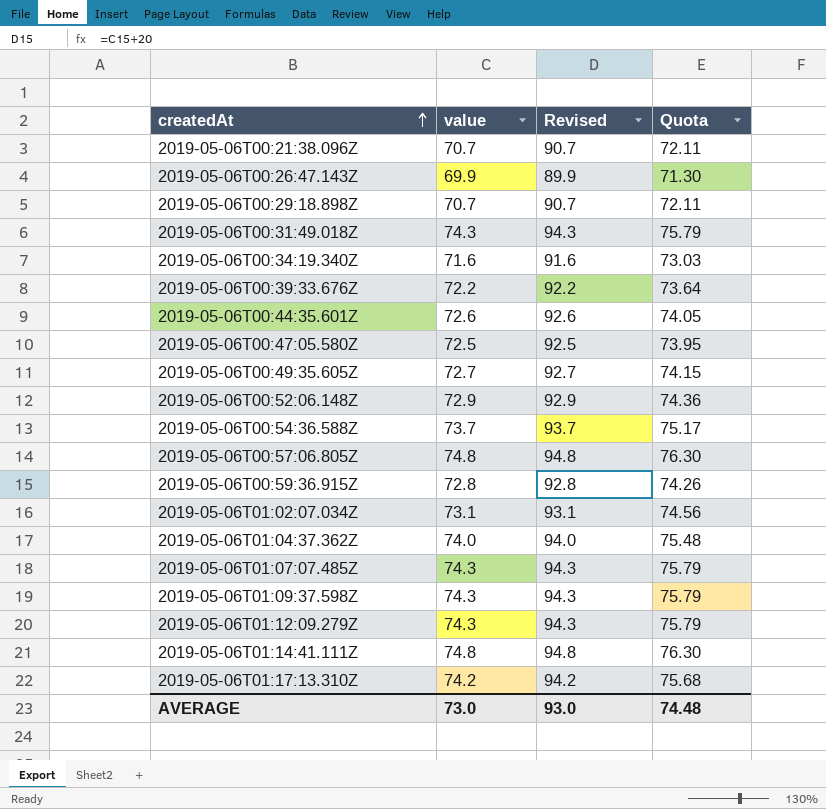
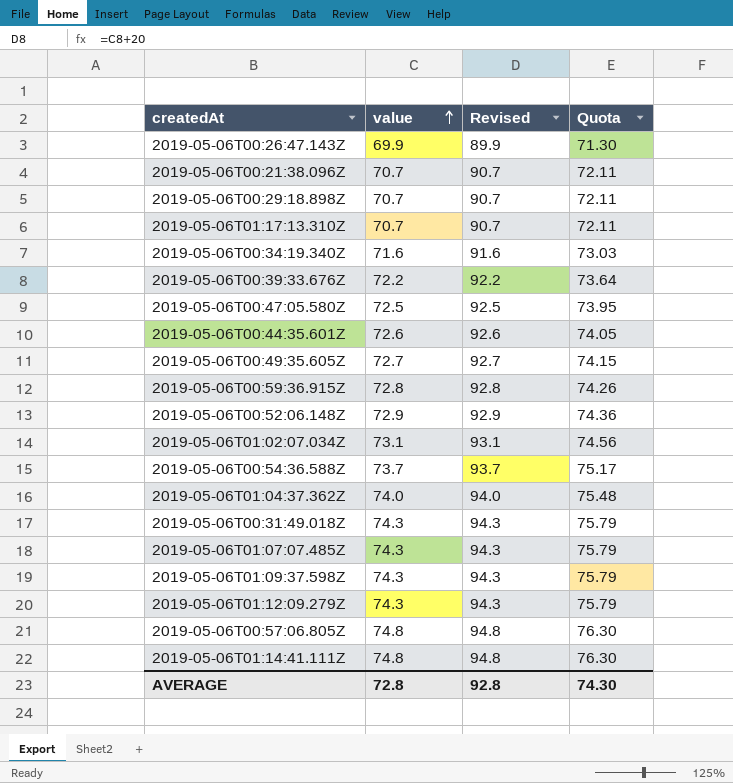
row order: createdAt ascending -> value ascending
2019-05-06T01:17:13.310Z | value: 74.2 -> 70.7
2019-05-06T01:17:13.310Z | Revised: 94.2 -> 90.7
2019-05-06T01:17:13.310Z | Quota: 75.68 -> 72.11
AVERAGE | value: 73.0 -> 72.8
AVERAGE | Revised: 93.0 -> 92.8
AVERAGE | Quota: 74.48 -> 74.30

